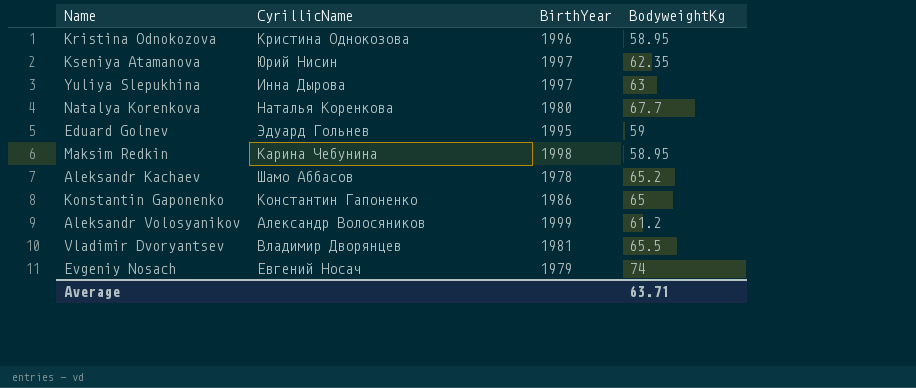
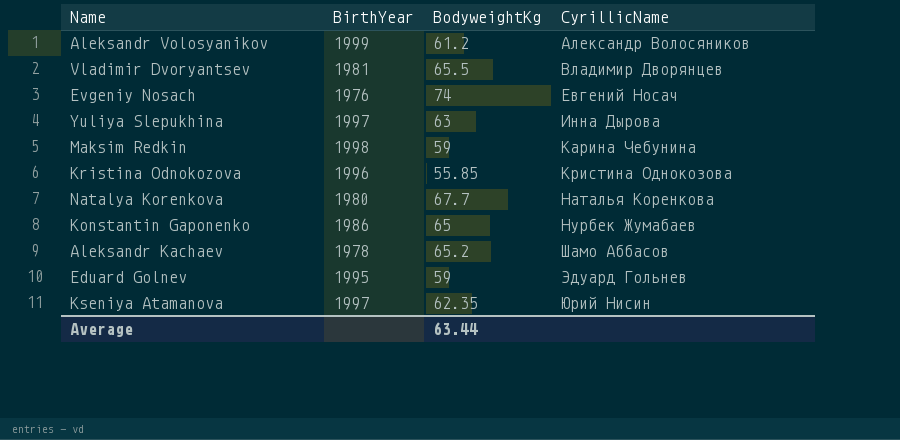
row order: none -> CyrillicName ascending
column CyrillicName | position: 2 -> 4
Evgeniy Nosach | BirthYear: 1979 -> 1976
Maksim Redkin | BodyweightKg: 58.95 -> 59
Kristina Odnokozova | BodyweightKg: 58.95 -> 55.85
Konstantin Gaponenko | CyrillicName: Константин Гапоненко -> Нурбек Жумабаев
Average | BodyweightKg: 63.71 -> 63.44

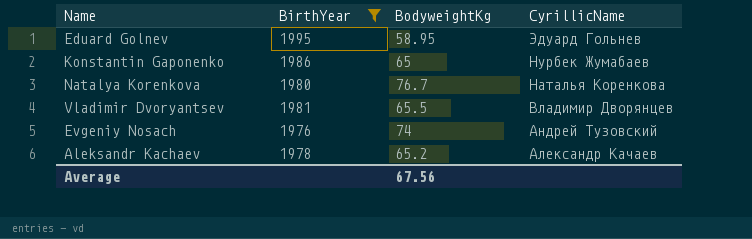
filter: none -> BirthYear <= 1995
row order: CyrillicName ascending -> CyrillicName descending
Eduard Golnev | BodyweightKg: 59 -> 58.95
Natalya Korenkova | BodyweightKg: 67.7 -> 76.7
Evgeniy Nosach | CyrillicName: Евгений Носач -> Андрей Тузовский
Aleksandr Kachaev | CyrillicName: Шамо Аббасов -> Александр Качаев
Average | BodyweightKg: 63.44 -> 67.56

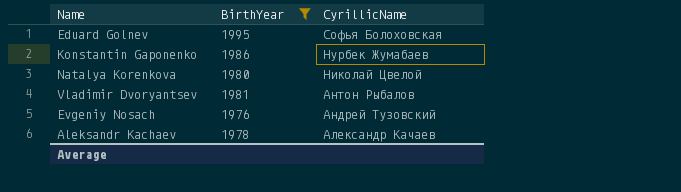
column BodyweightKg | position: 3 -> none
Eduard Golnev | CyrillicName: Эдуард Гольнев -> Софья Болоховская
Natalya Korenkova | CyrillicName: Наталья Коренкова -> Николай Цвелой
Vladimir Dvoryantsev | CyrillicName: Владимир Дворянцев -> Антон Рыбалов

